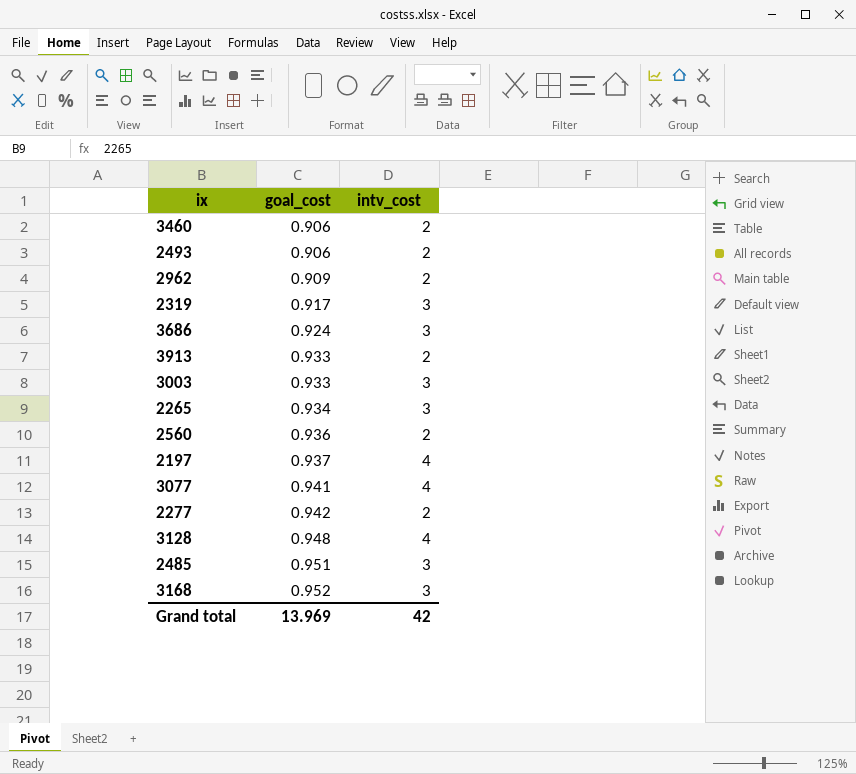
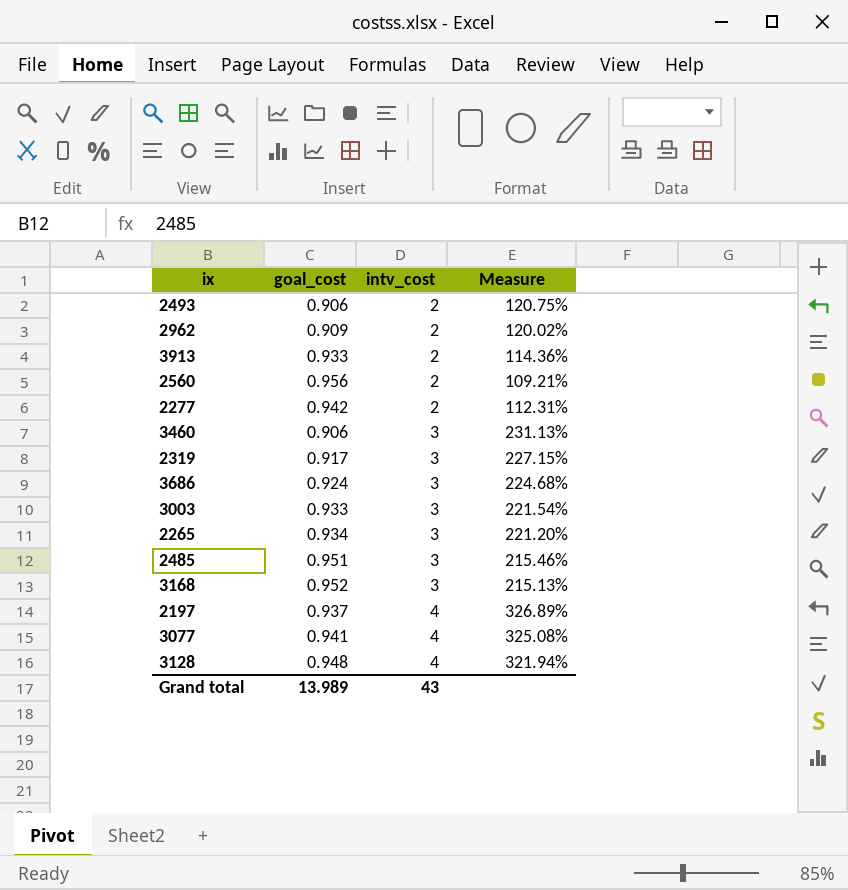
row order: goal_cost ascending -> intv_cost ascending
column Measure | formula: none -> ([intv_cost] - [goal_cost]) / [goal_cost]
2560 | goal_cost: 0.936 -> 0.956
3460 | intv_cost: 2 -> 3
Grand total | goal_cost: 13.969 -> 13.989
Grand total | intv_cost: 42 -> 43

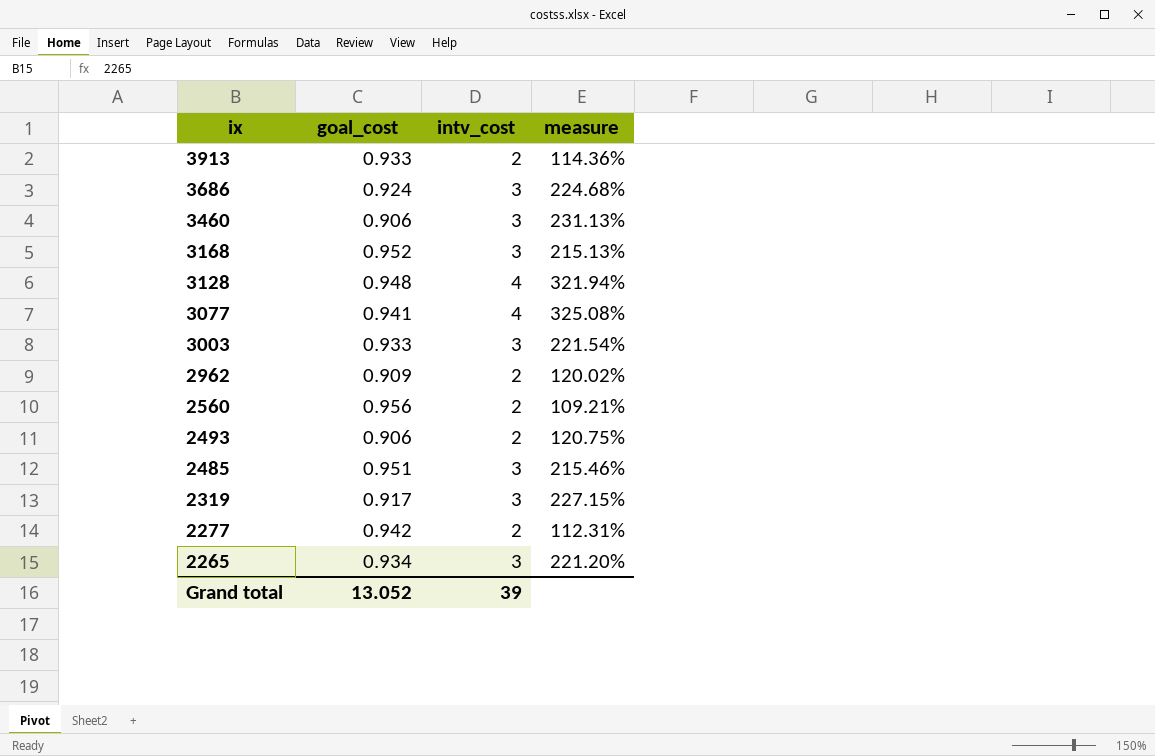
row order: intv_cost ascending -> ix descending
column name: Measure -> measure
row 2197: 0.937 | 4 | 326.89% -> none
Grand total | goal_cost: 13.989 -> 13.052
Grand total | intv_cost: 43 -> 39

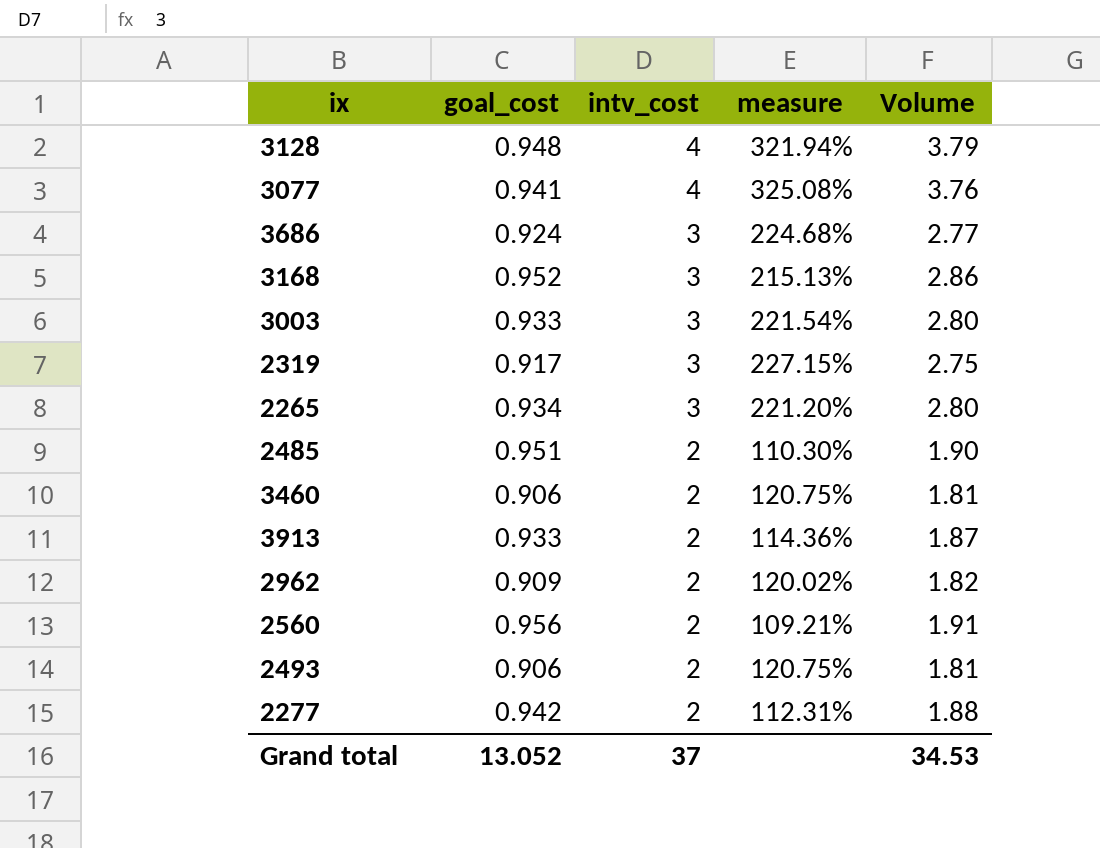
row order: ix descending -> intv_cost descending
column Volume | formula: none -> [goal_cost] * [intv_cost]
2485 | intv_cost: 3 -> 2
2485 | measure: 215.46% -> 110.30%
3460 | intv_cost: 3 -> 2
3460 | measure: 231.13% -> 120.75%
Grand total | intv_cost: 39 -> 37

